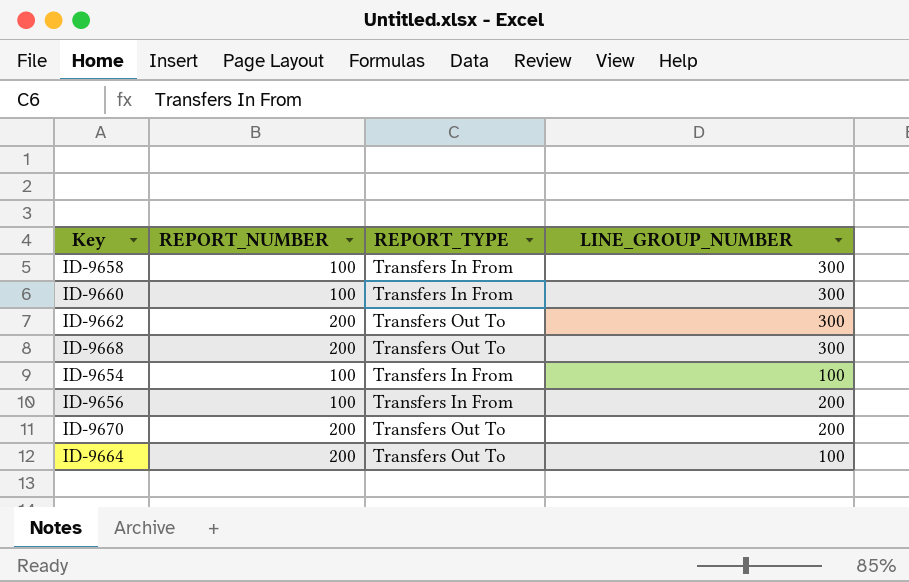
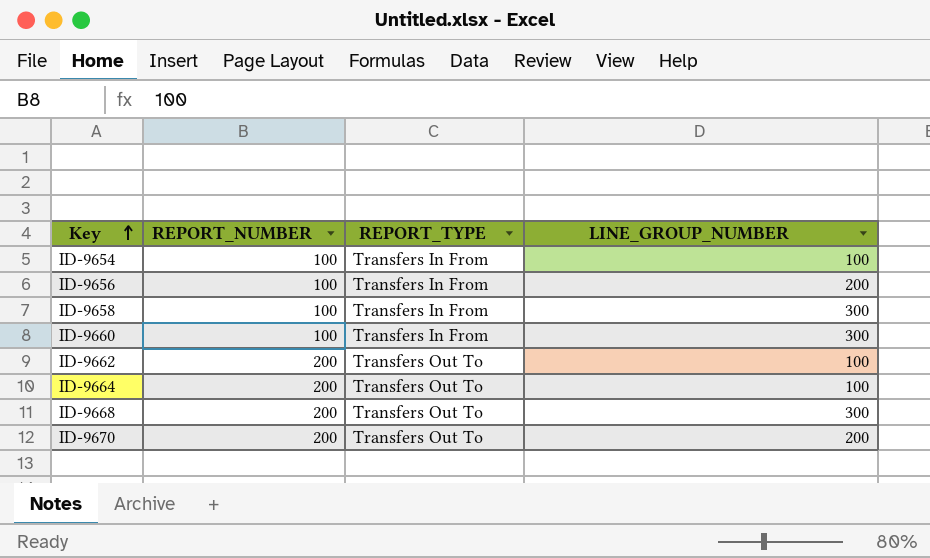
row order: none -> Key ascending
ID-9662 | LINE_GROUP_NUMBER: 300 -> 100

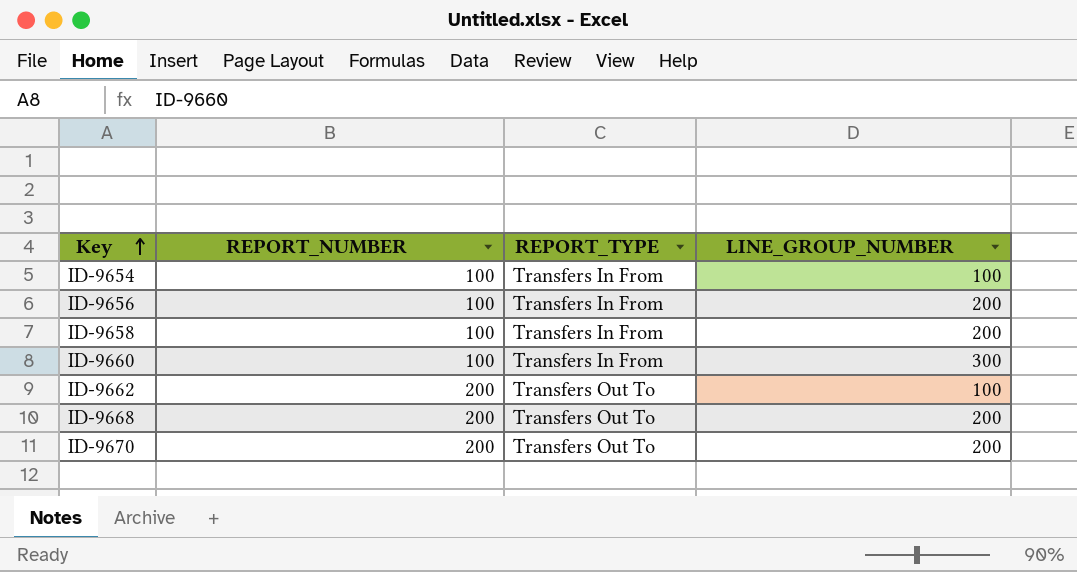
row ID-9664: 200 | Transfers Out To | 100 -> none
ID-9658 | LINE_GROUP_NUMBER: 300 -> 200
ID-9668 | LINE_GROUP_NUMBER: 300 -> 200

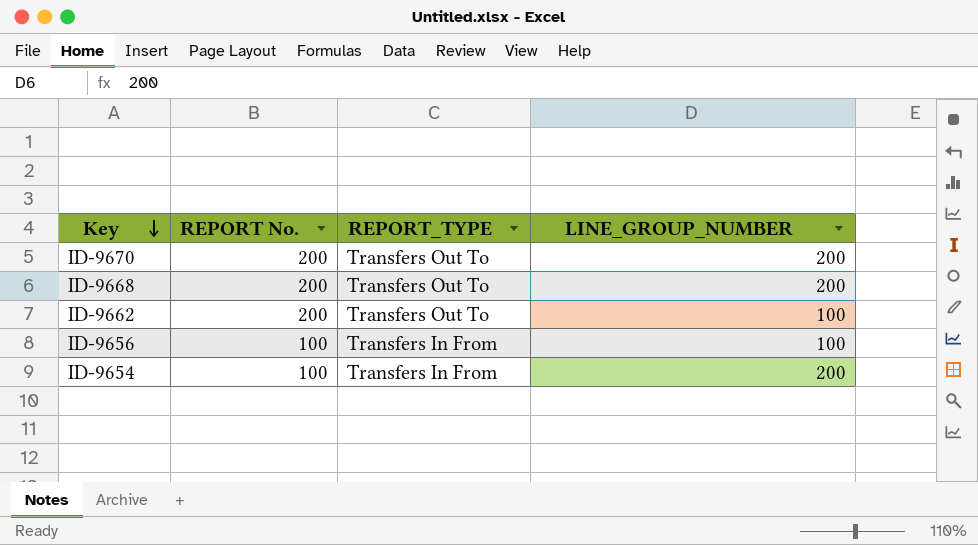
row order: Key ascending -> Key descending
column name: REPORT_NUMBER -> REPORT No.
row ID-9658: 100 | Transfers In From | 200 -> none
row ID-9660: 100 | Transfers In From | 300 -> none
ID-9656 | LINE_GROUP_NUMBER: 200 -> 100
ID-9654 | LINE_GROUP_NUMBER: 100 -> 200

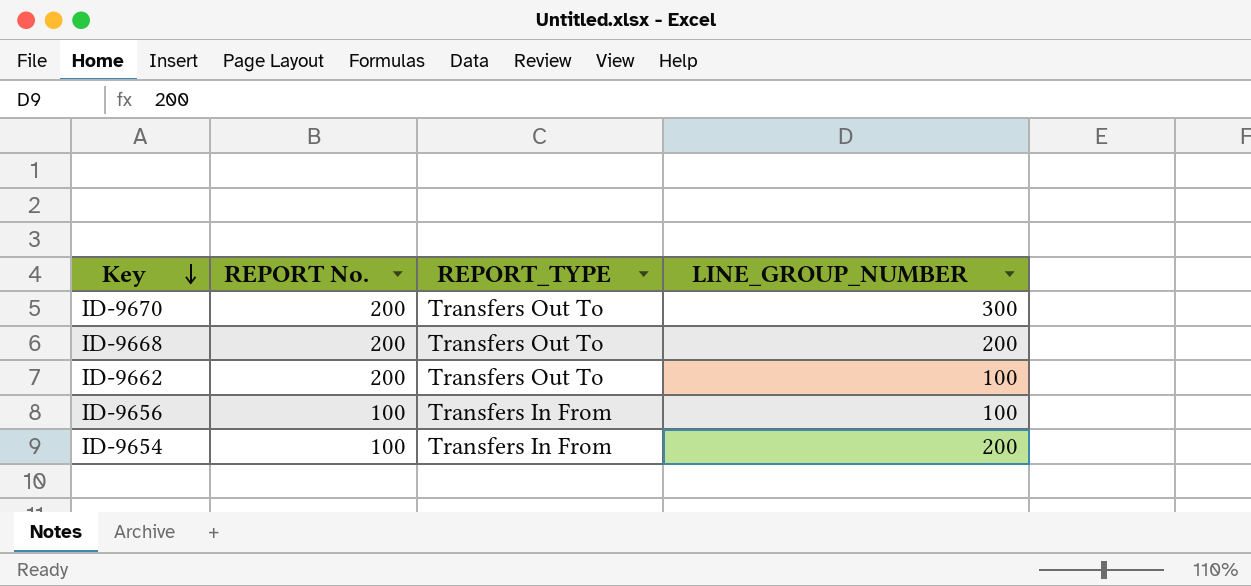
ID-9670 | LINE_GROUP_NUMBER: 200 -> 300

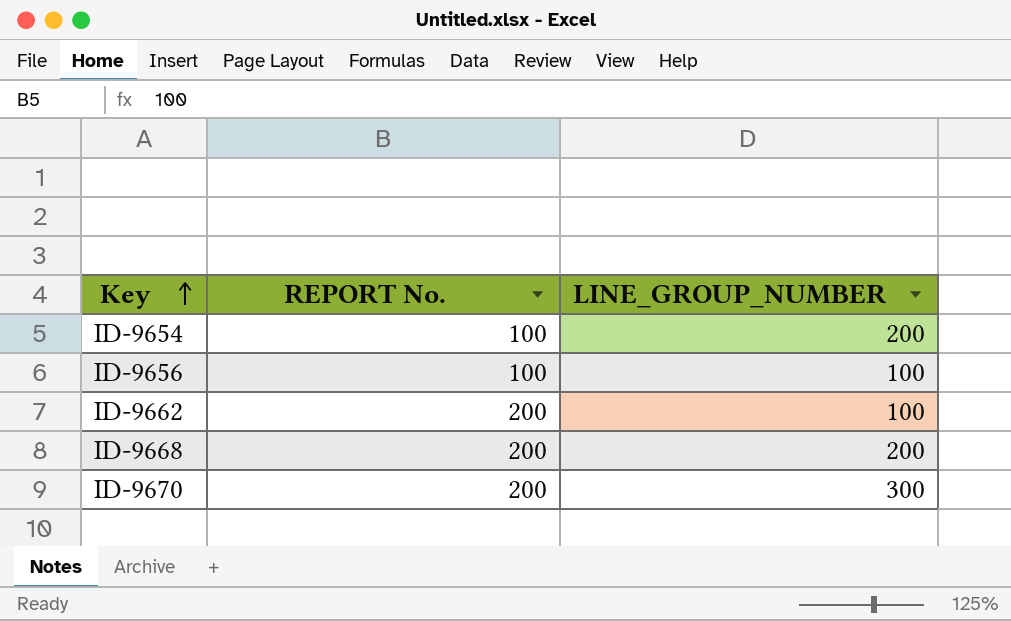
row order: Key descending -> Key ascending
column REPORT_TYPE | position: 3 -> none

